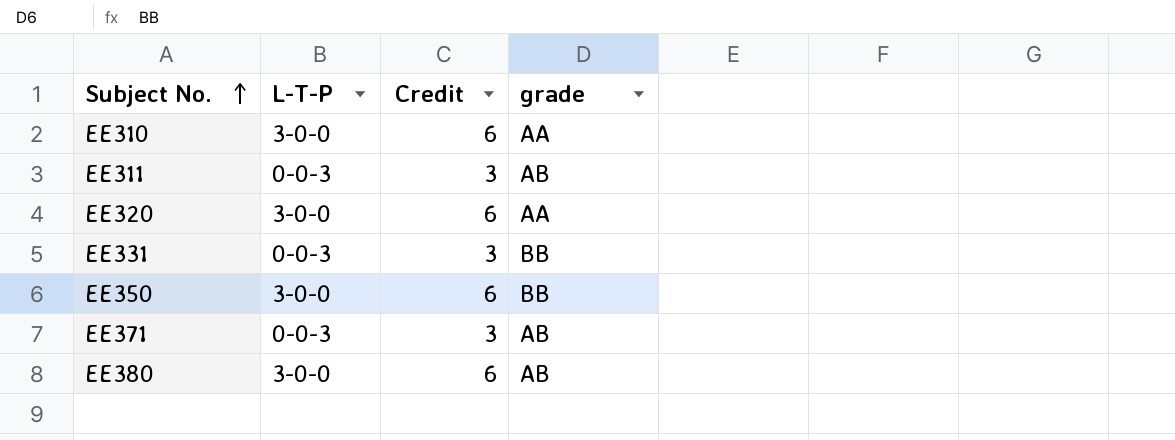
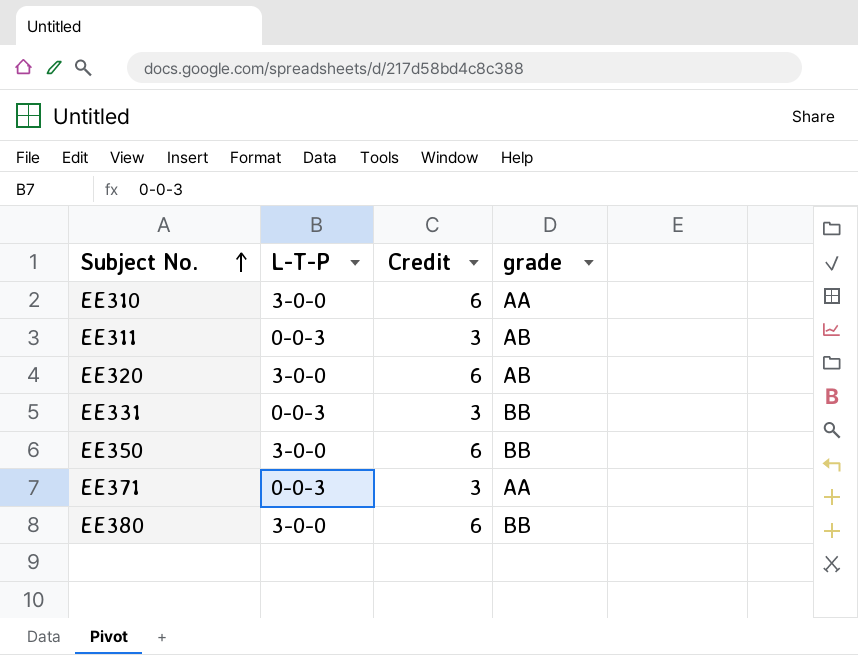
EE320 | grade: AA -> AB
EE371 | grade: AB -> AA
EE380 | grade: AB -> BB

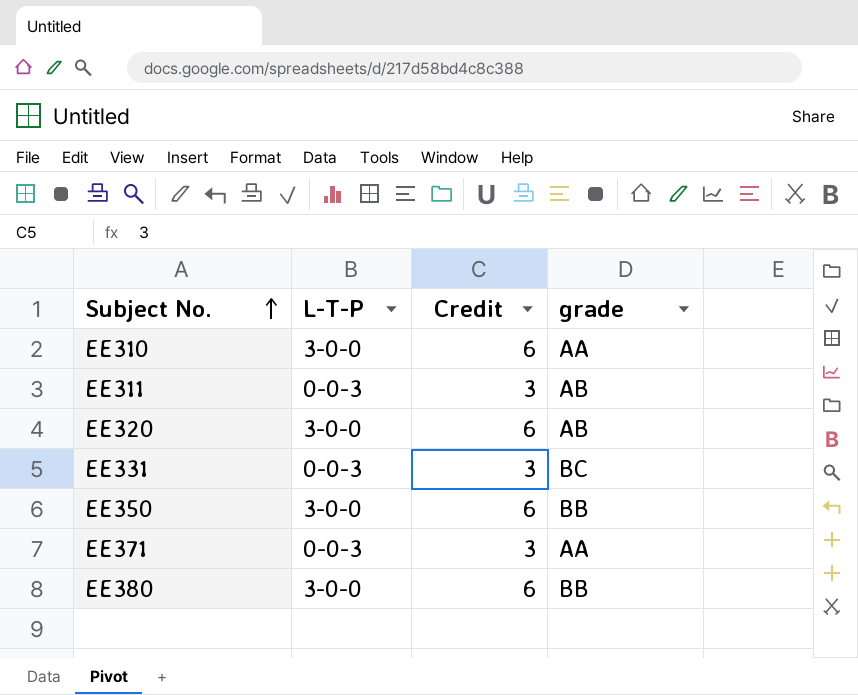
EE331 | grade: BB -> BC

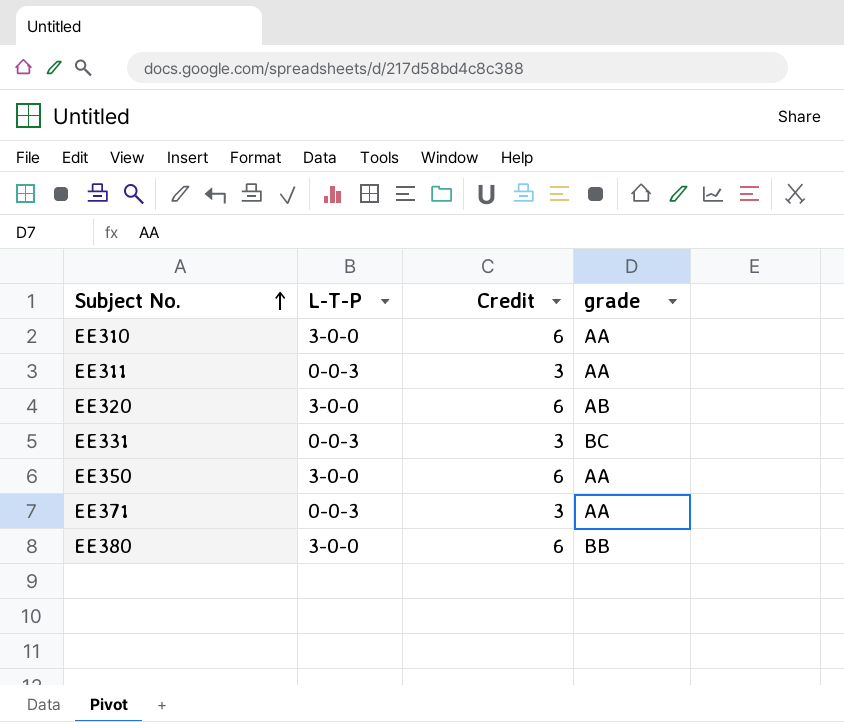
EE311 | grade: AB -> AA
EE350 | grade: BB -> AA

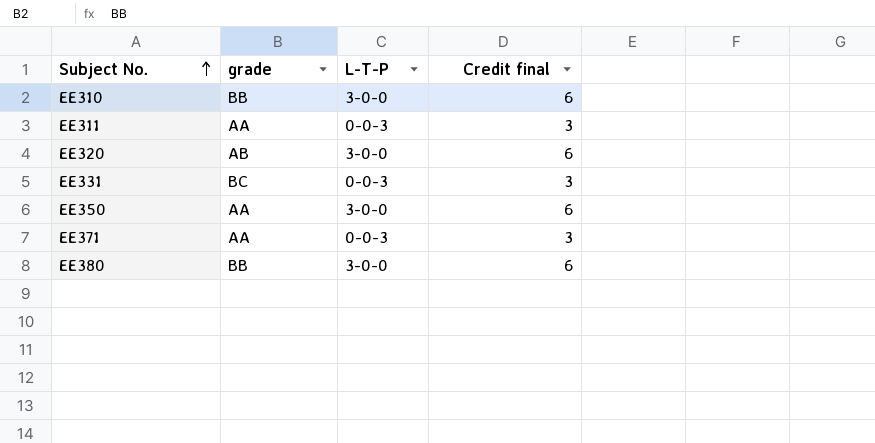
column grade | position: 4 -> 2
column name: Credit -> Credit final
EE310 | grade: AA -> BB

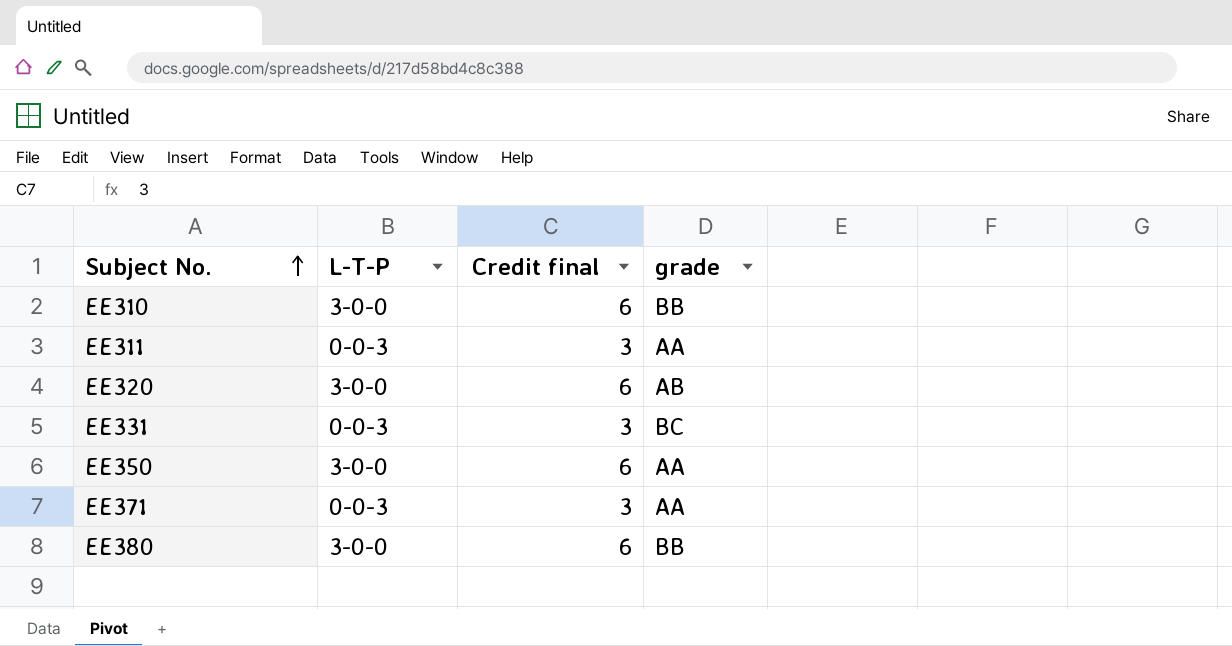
column grade | position: 2 -> 4

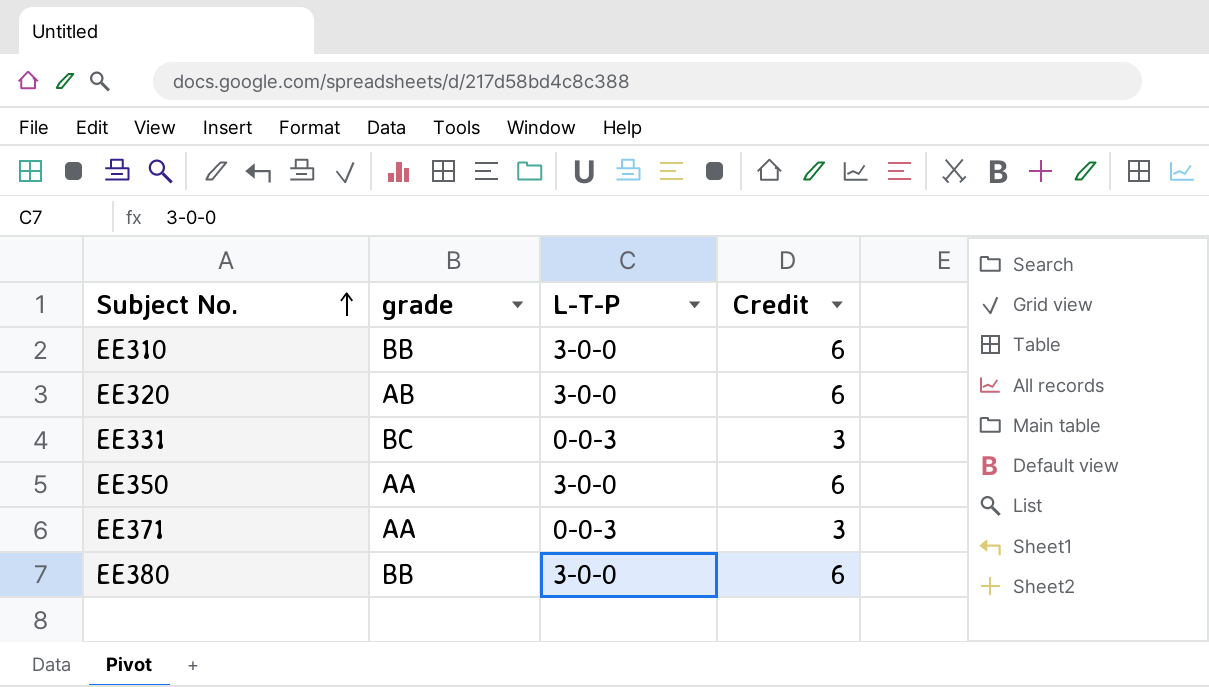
column grade | position: 4 -> 2
column name: Credit final -> Credit
row EE311: 0-0-3 | 3 | AA -> none

